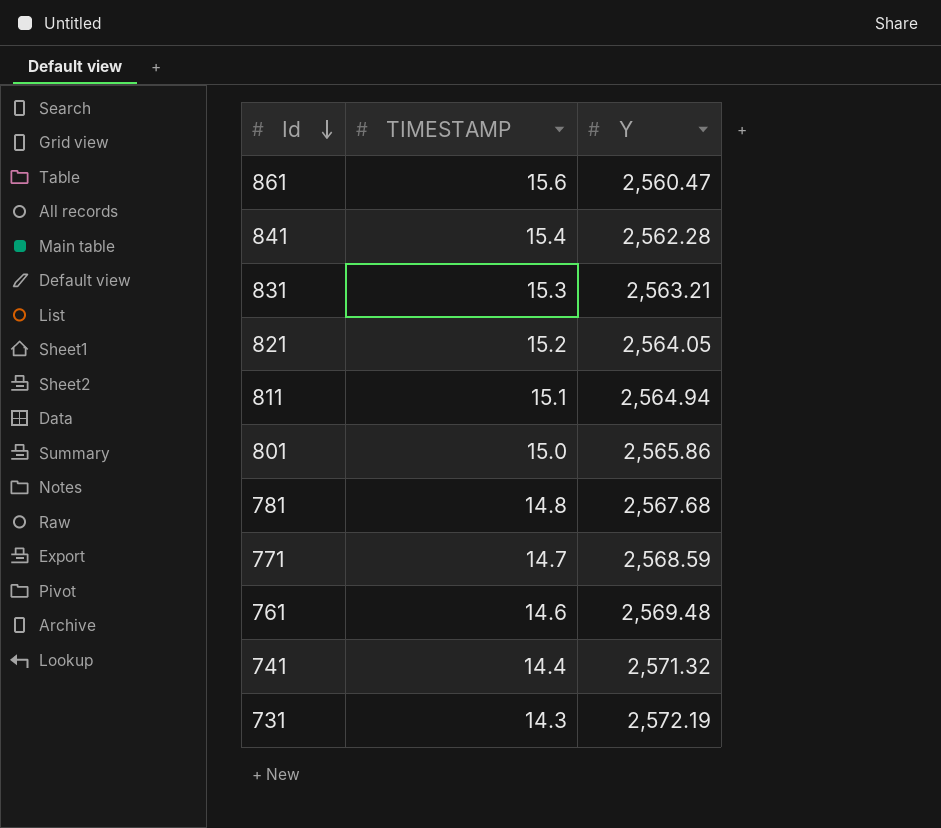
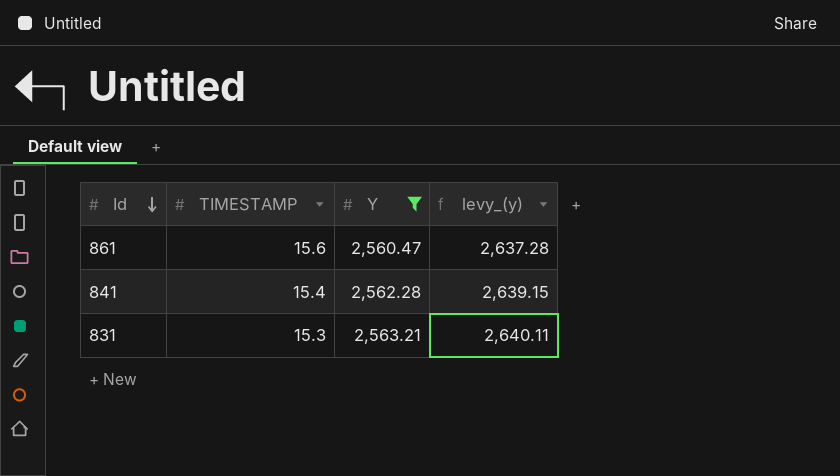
filter: none -> Y <= 2,563.21
column levy_(y) | formula: none -> [Y] * 1.03

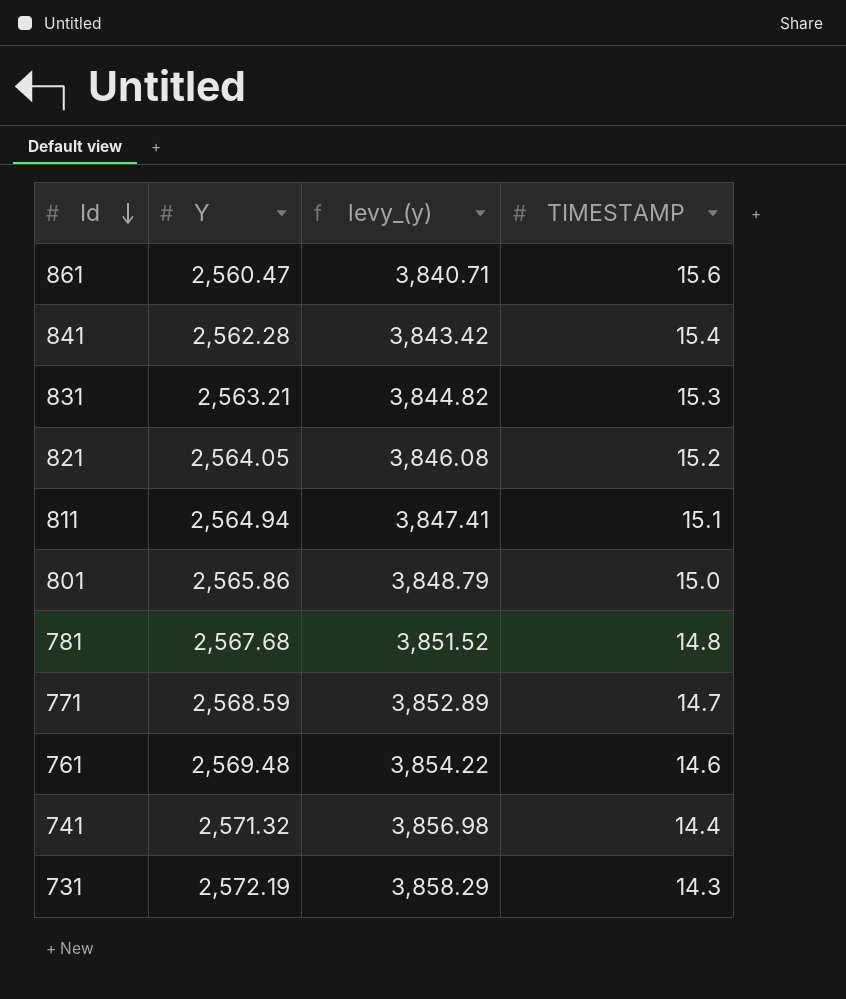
filter: Y <= 2,563.21 -> none
column levy_(y) | formula: [Y] * 1.03 -> [Y] * 1.5
column TIMESTAMP | position: 2 -> 4

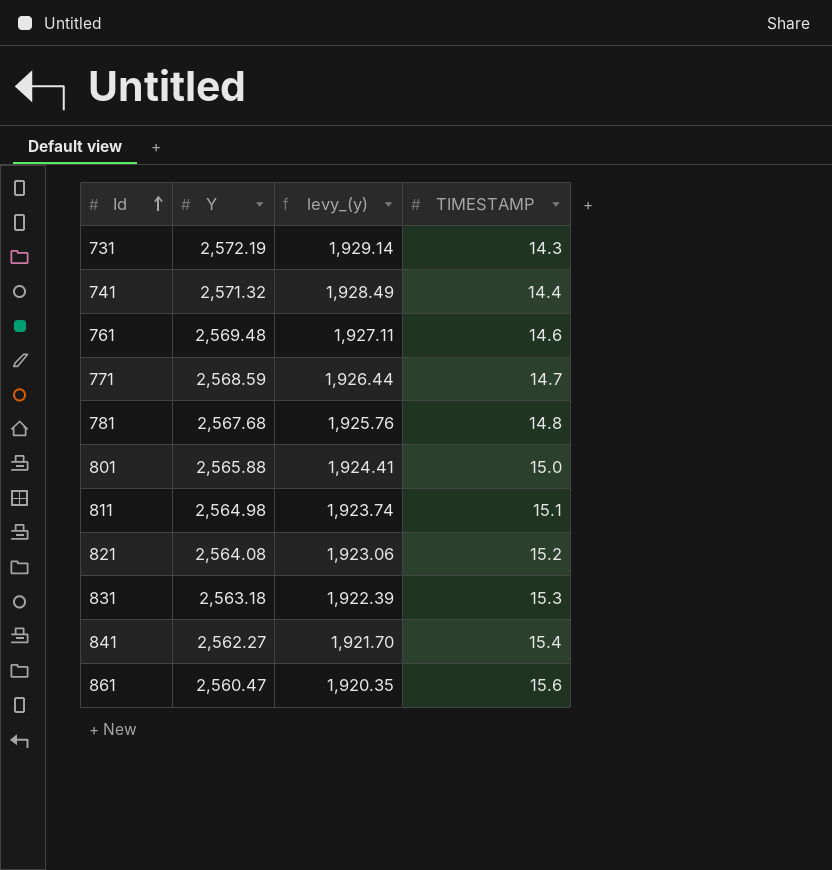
row order: Id descending -> Id ascending
column levy_(y) | formula: [Y] * 1.5 -> [Y] * 0.75
801 | Y: 2,565.86 -> 2,565.88
811 | Y: 2,564.94 -> 2,564.98
821 | Y: 2,564.05 -> 2,564.08
831 | Y: 2,563.21 -> 2,563.18
841 | Y: 2,562.28 -> 2,562.27

